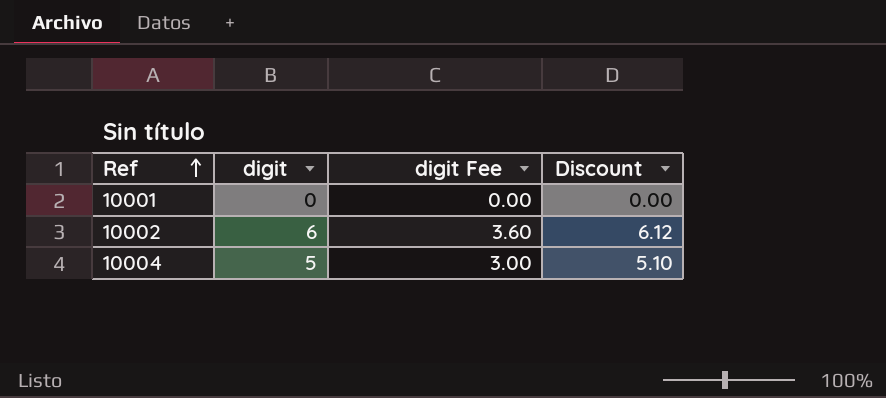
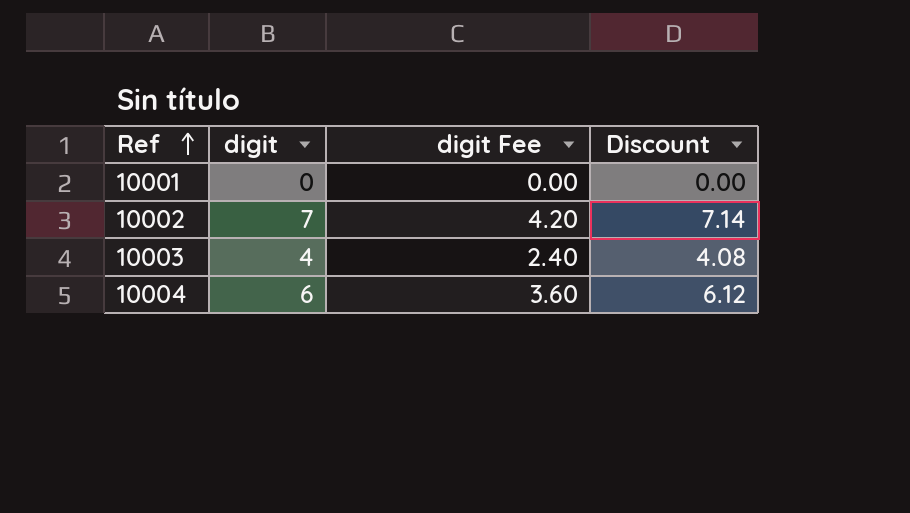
10002 | digit: 6 -> 7
10002 | digit Fee: 3.60 -> 4.20
10002 | Discount: 6.12 -> 7.14
row 10003: none -> 4 | 2.40 | 4.08
10004 | digit: 5 -> 6
10004 | digit Fee: 3.00 -> 3.60
10004 | Discount: 5.10 -> 6.12

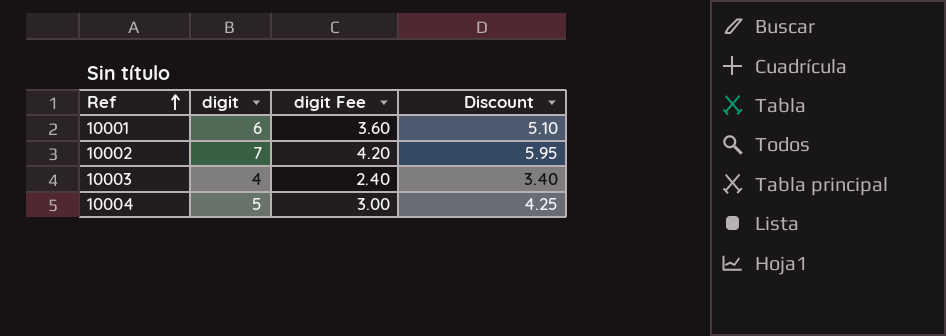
column Discount | formula: [digit] * 1.02 -> [digit] * 0.85
10001 | digit: 0 -> 6
10001 | digit Fee: 0.00 -> 3.60
10004 | digit: 6 -> 5
10004 | digit Fee: 3.60 -> 3.00

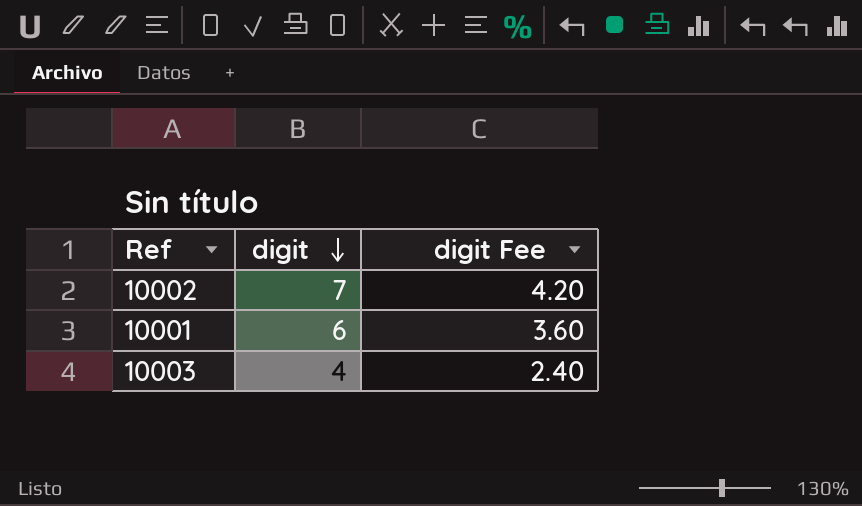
row order: Ref ascending -> digit descending
column Discount | formula: [digit] * 0.85 -> none
row 10004: 5 | 3.00 | 4.25 -> none

